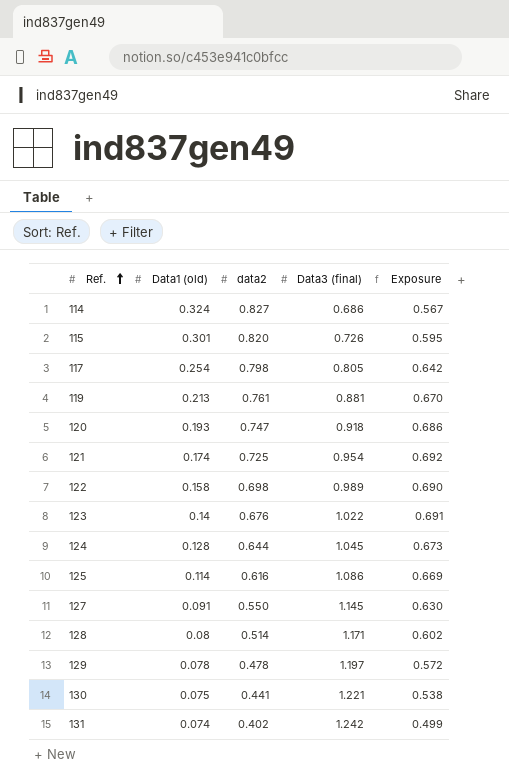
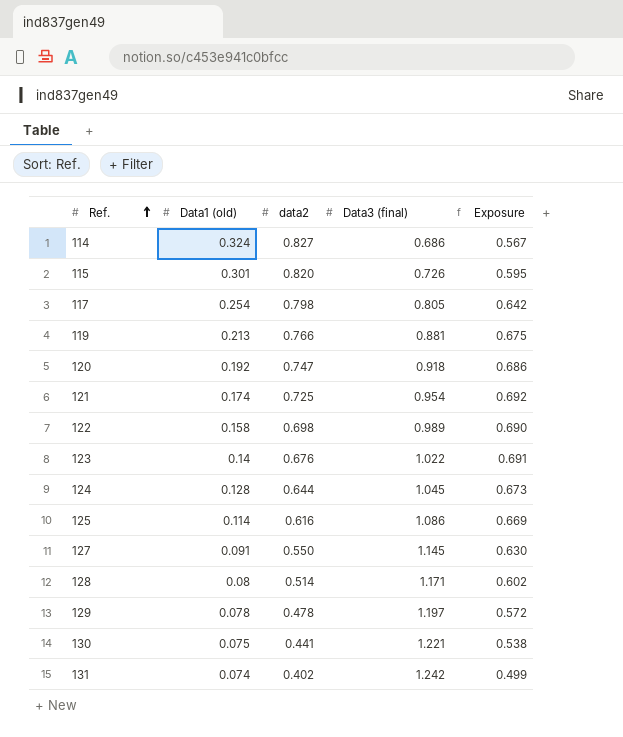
119 | data2: 0.761 -> 0.766
119 | Exposure: 0.670 -> 0.675
120 | Data1 (old): 0.193 -> 0.192

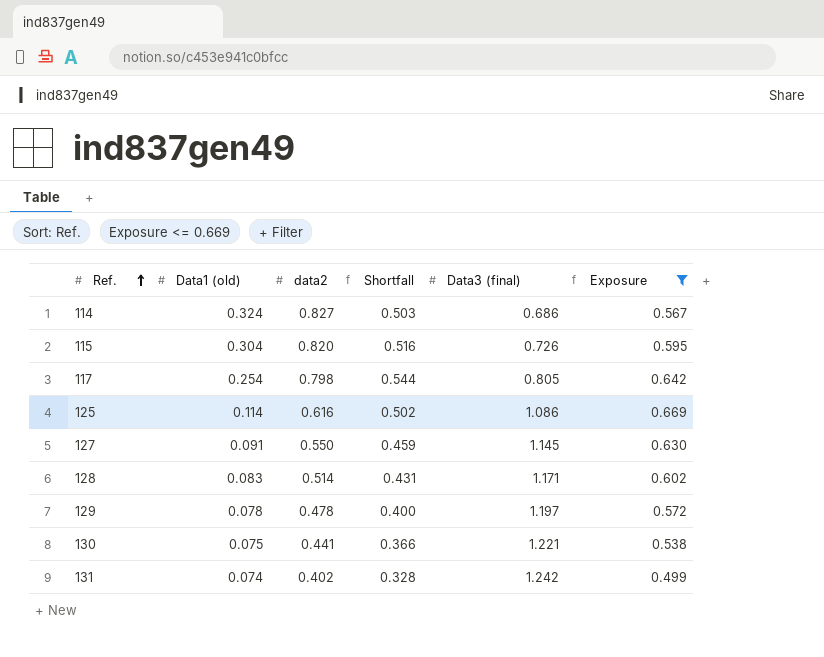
filter: none -> Exposure <= 0.669
column Shortfall | formula: none -> [data2] - [Data1 (old)]
115 | Data1 (old): 0.301 -> 0.304
128 | Data1 (old): 0.08 -> 0.083

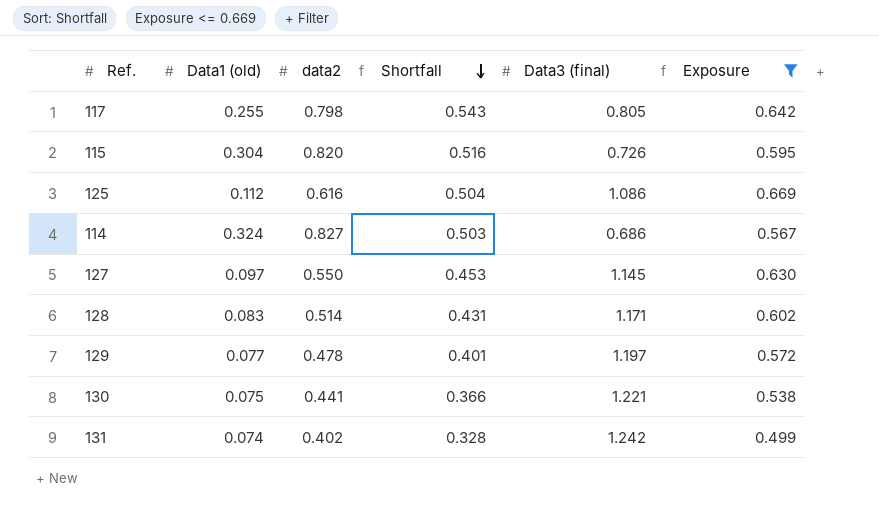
row order: Ref. ascending -> Shortfall descending
117 | Data1 (old): 0.254 -> 0.255
117 | Shortfall: 0.544 -> 0.543
125 | Data1 (old): 0.114 -> 0.112
125 | Shortfall: 0.502 -> 0.504
127 | Data1 (old): 0.091 -> 0.097
127 | Shortfall: 0.459 -> 0.453
129 | Data1 (old): 0.078 -> 0.077
129 | Shortfall: 0.400 -> 0.401

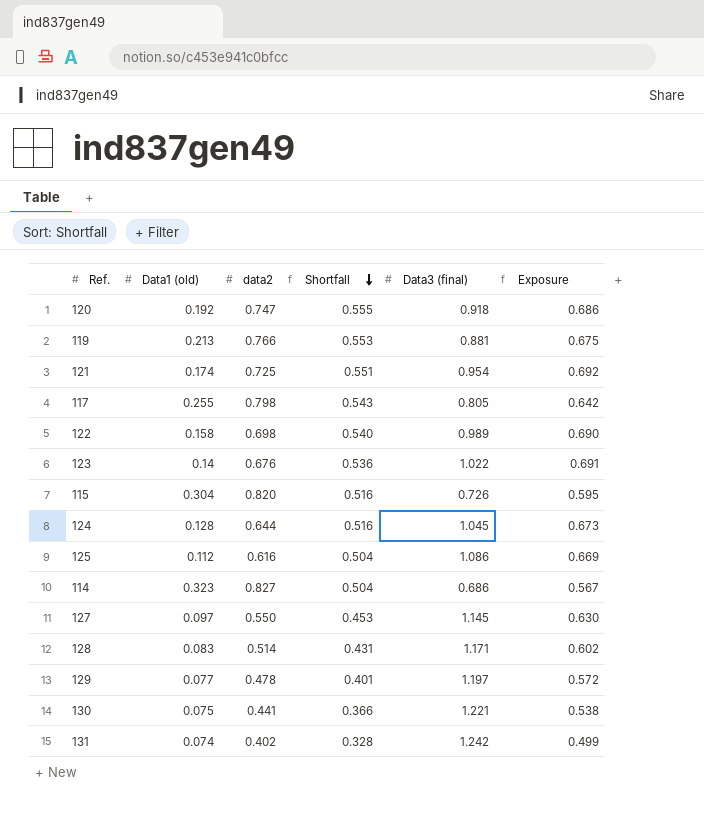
filter: Exposure <= 0.669 -> none
114 | Data1 (old): 0.324 -> 0.323
114 | Shortfall: 0.503 -> 0.504

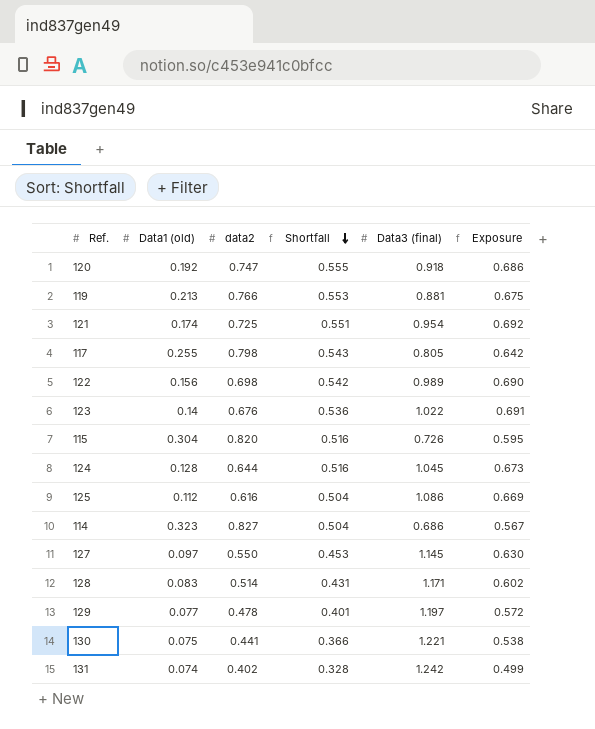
122 | Data1 (old): 0.158 -> 0.156
122 | Shortfall: 0.540 -> 0.542

